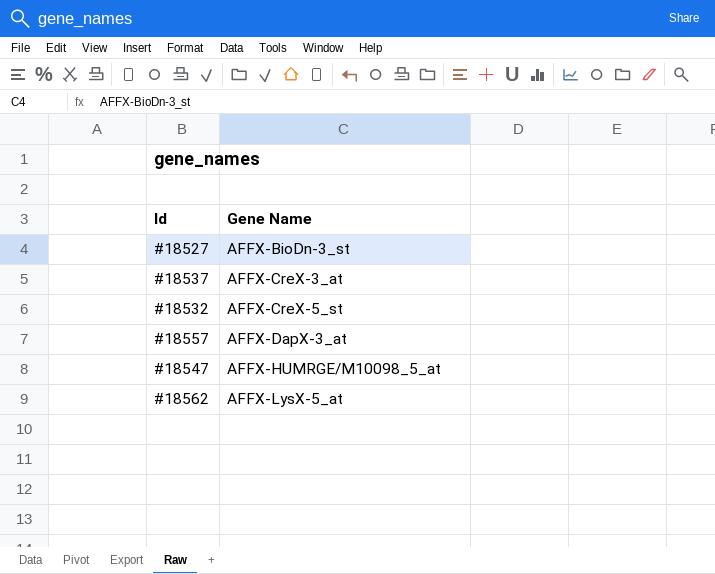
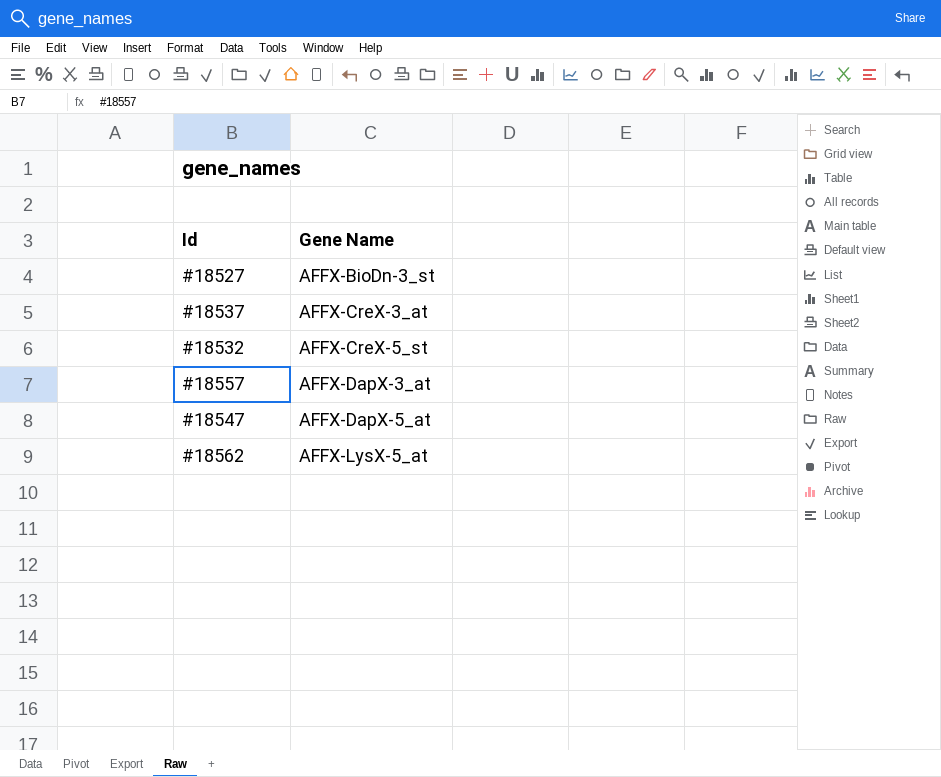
#18547 | Gene Name: AFFX-HUMRGE/M10098_5_at -> AFFX-DapX-5_at

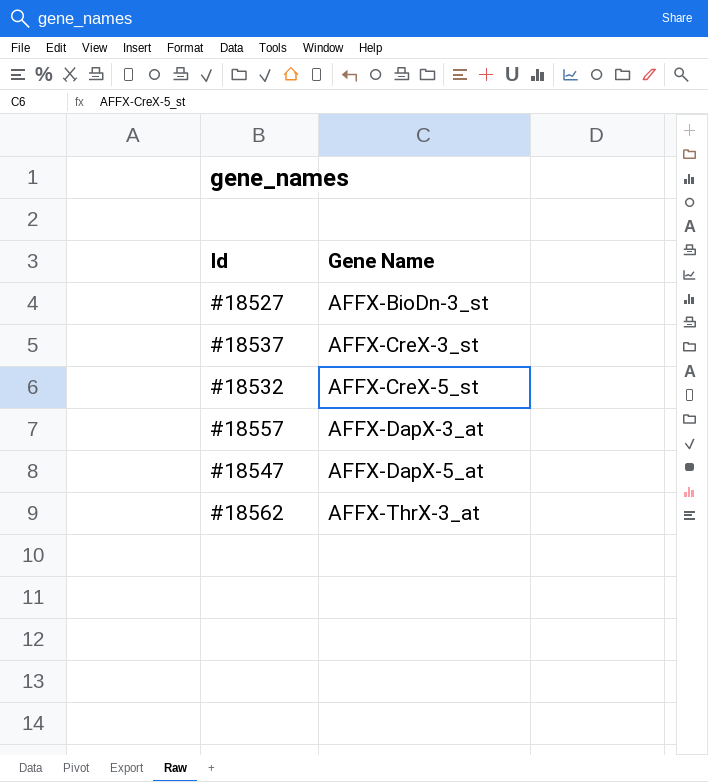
#18537 | Gene Name: AFFX-CreX-3_at -> AFFX-CreX-3_st
#18562 | Gene Name: AFFX-LysX-5_at -> AFFX-ThrX-3_at

